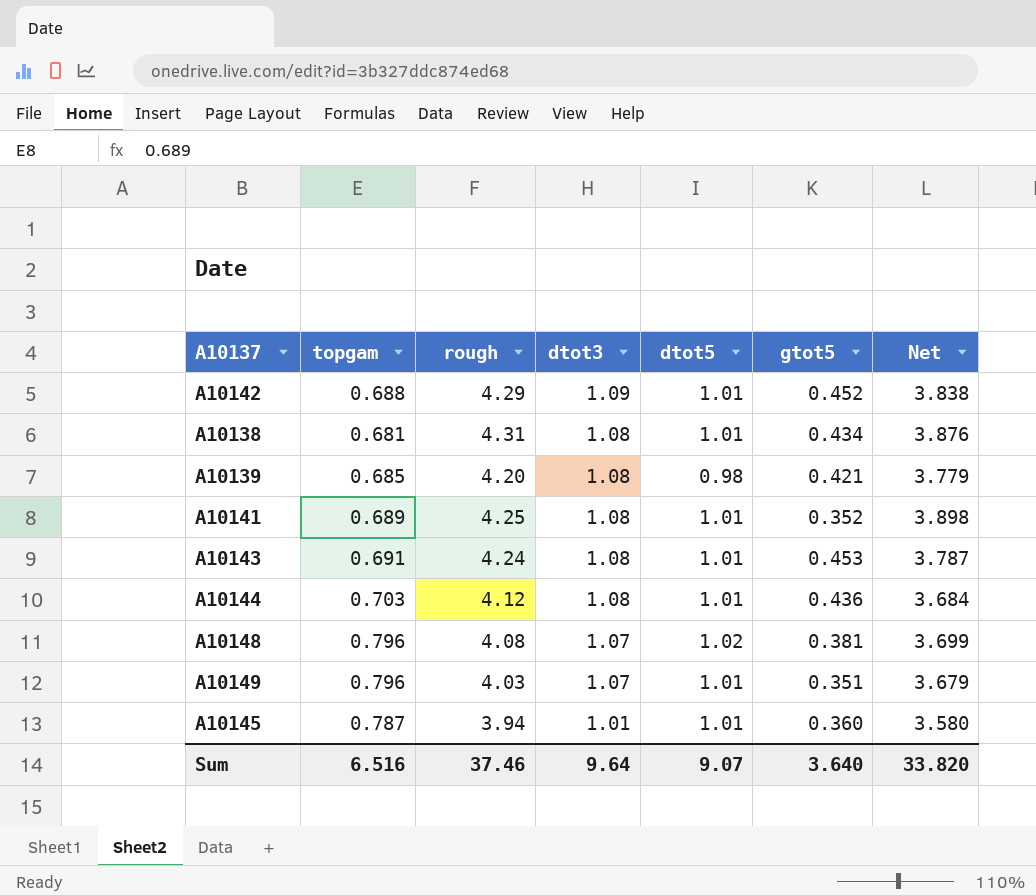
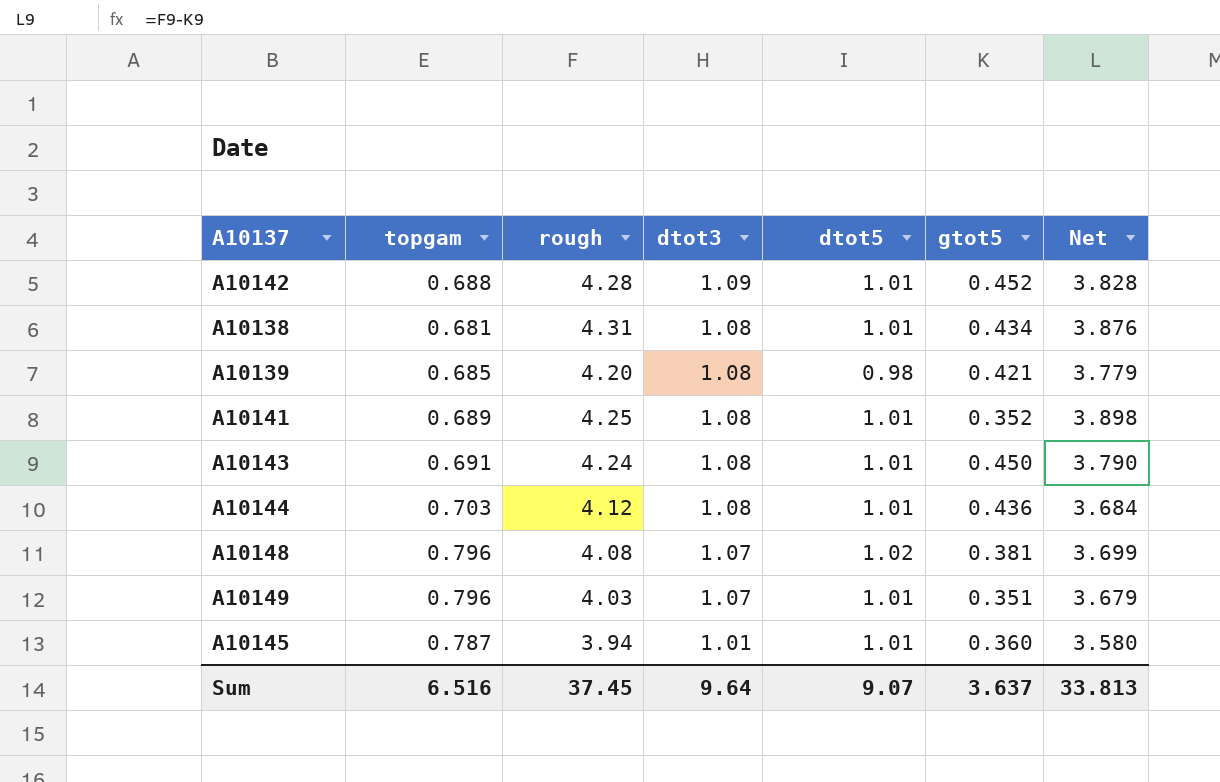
A10142 | rough: 4.29 -> 4.28
A10142 | Net: 3.838 -> 3.828
A10143 | gtot5: 0.453 -> 0.450
A10143 | Net: 3.787 -> 3.790
Sum | rough: 37.46 -> 37.45
Sum | gtot5: 3.640 -> 3.637
Sum | Net: 33.820 -> 33.813

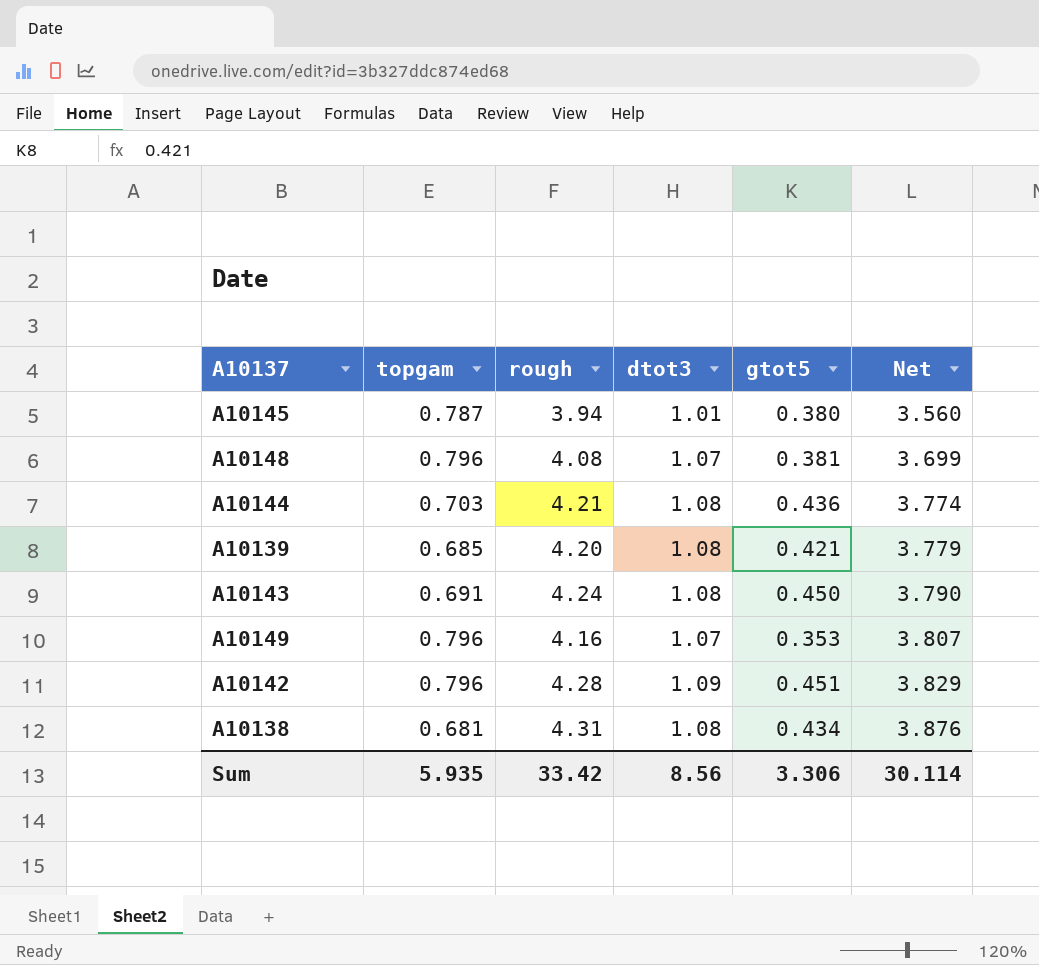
row order: dtot3 descending -> Net ascending
column dtot5 | position: 5 -> none
row A10141: 0.689 | 4.25 | 1.08 | 1.01 | 0.352 | 3.898 -> none
A10145 | gtot5: 0.360 -> 0.380
A10145 | Net: 3.580 -> 3.560
A10144 | rough: 4.12 -> 4.21
A10144 | Net: 3.684 -> 3.774
A10149 | rough: 4.03 -> 4.16
A10149 | gtot5: 0.351 -> 0.353
A10149 | Net: 3.679 -> 3.807
A10142 | topgam: 0.688 -> 0.796
A10142 | gtot5: 0.452 -> 0.451
A10142 | Net: 3.828 -> 3.829
Sum | topgam: 6.516 -> 5.935
Sum | rough: 37.45 -> 33.42
Sum | dtot3: 9.64 -> 8.56
Sum | gtot5: 3.637 -> 3.306
Sum | Net: 33.813 -> 30.114

